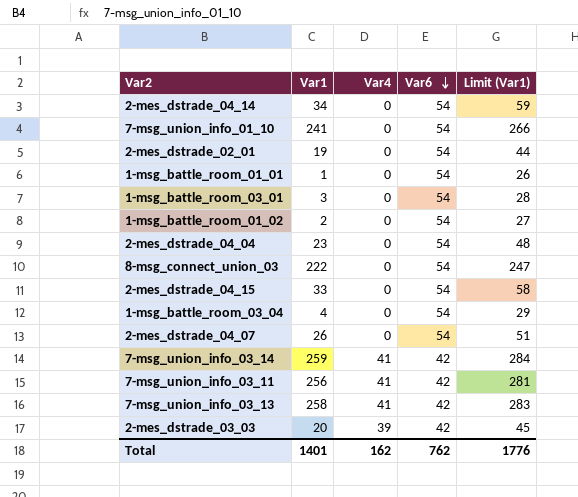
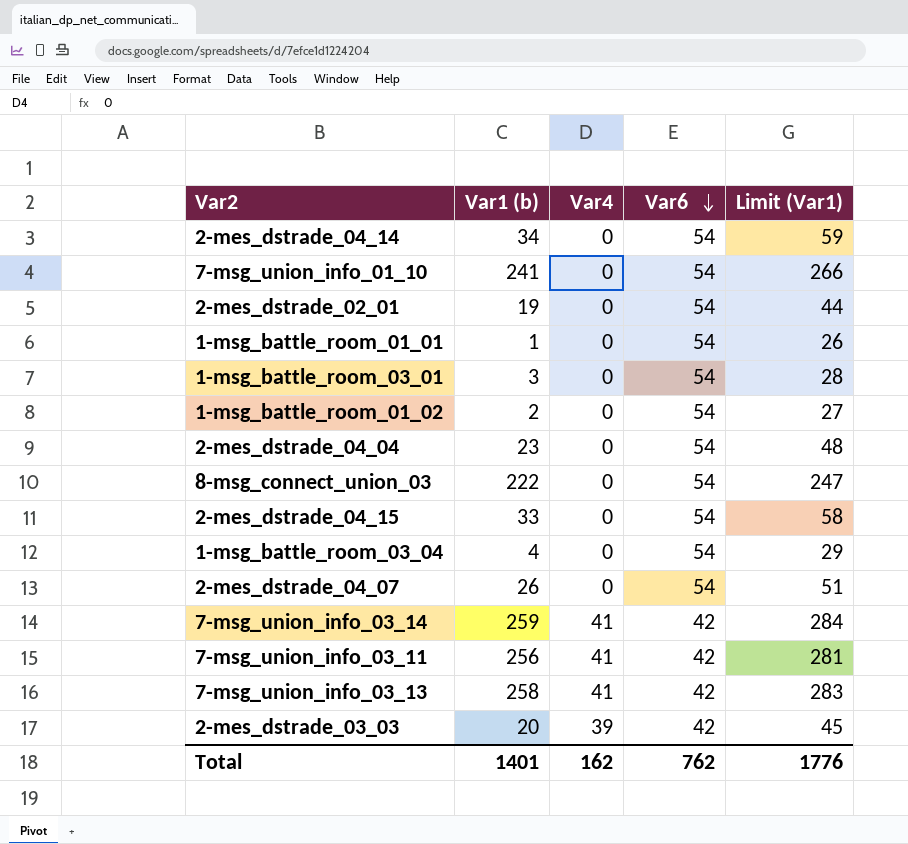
column name: Var1 -> Var1 (b)

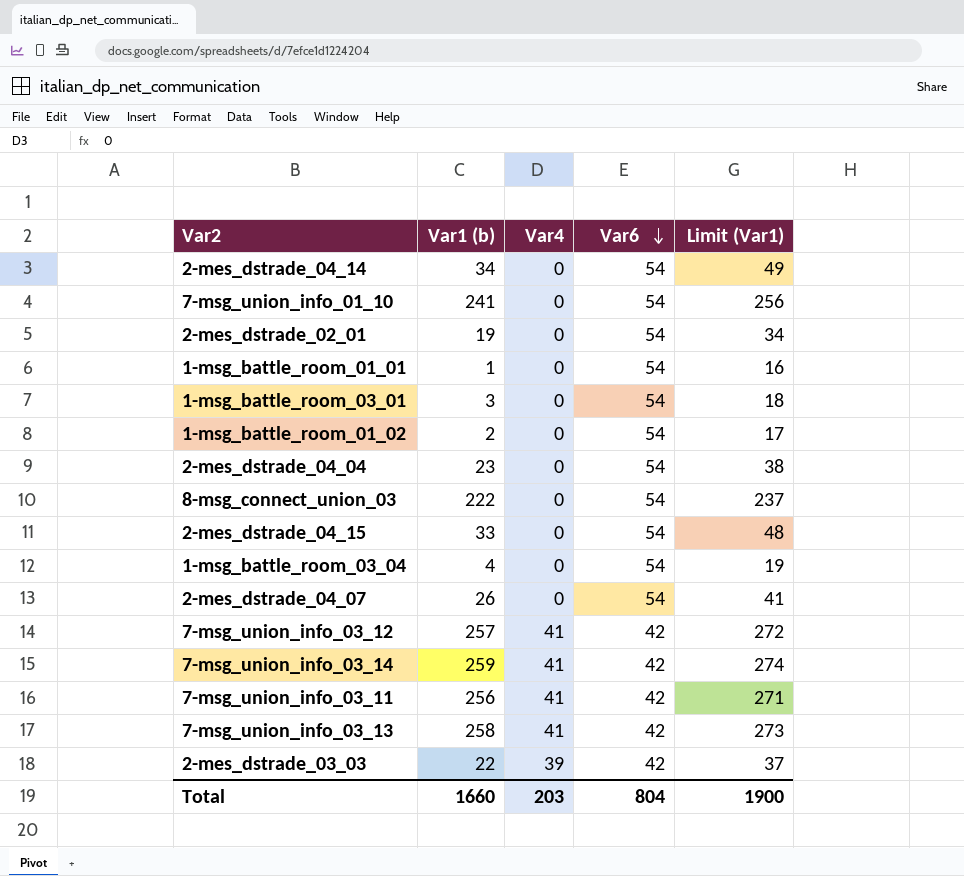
column Limit (Var1) | formula: [Var1 (b)] + 25 -> [Var1 (b)] + 15
row 7-msg_union_info_03_12: none -> 257 | 41 | 42 | 272
2-mes_dstrade_03_03 | Var1 (b): 20 -> 22
Total | Var1 (b): 1401 -> 1660
Total | Var4: 162 -> 203
Total | Var6: 762 -> 804
Total | Limit (Var1): 1776 -> 1900

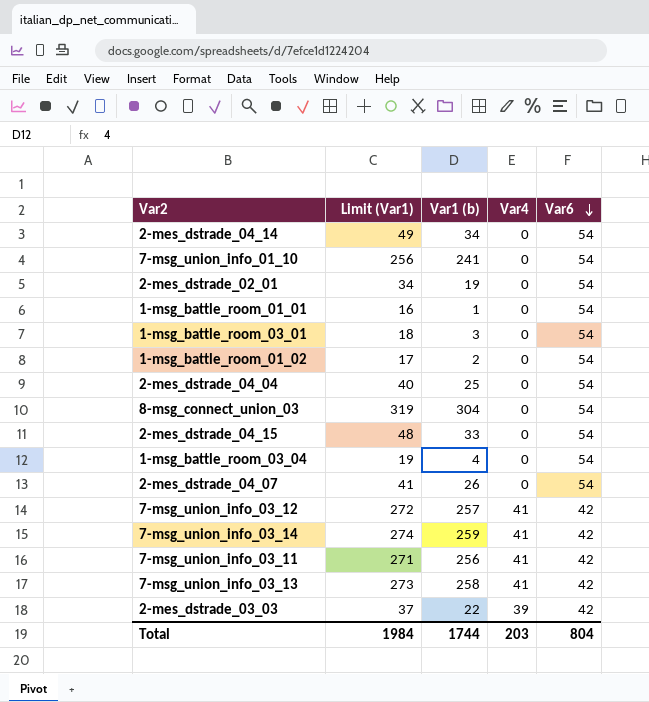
column Limit (Var1) | position: 5 -> 2
2-mes_dstrade_04_04 | Limit (Var1): 38 -> 40
2-mes_dstrade_04_04 | Var1 (b): 23 -> 25
8-msg_connect_union_03 | Limit (Var1): 237 -> 319
8-msg_connect_union_03 | Var1 (b): 222 -> 304
Total | Limit (Var1): 1900 -> 1984
Total | Var1 (b): 1660 -> 1744

